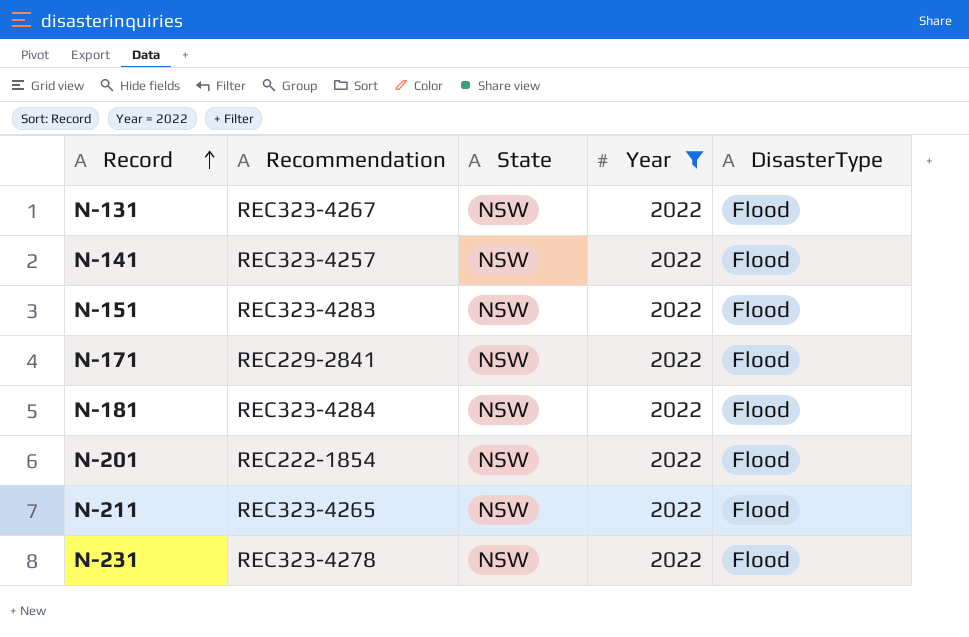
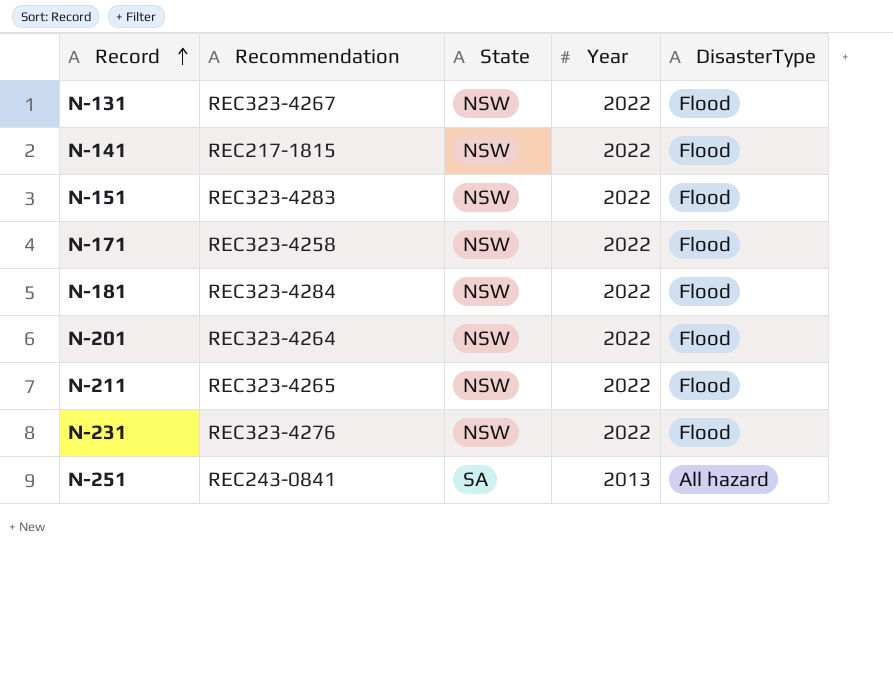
filter: Year = 2022 -> none
N-141 | Recommendation: REC323-4257 -> REC217-1815
N-171 | Recommendation: REC229-2841 -> REC323-4258
N-201 | Recommendation: REC222-1854 -> REC323-4264
N-231 | Recommendation: REC323-4278 -> REC323-4276

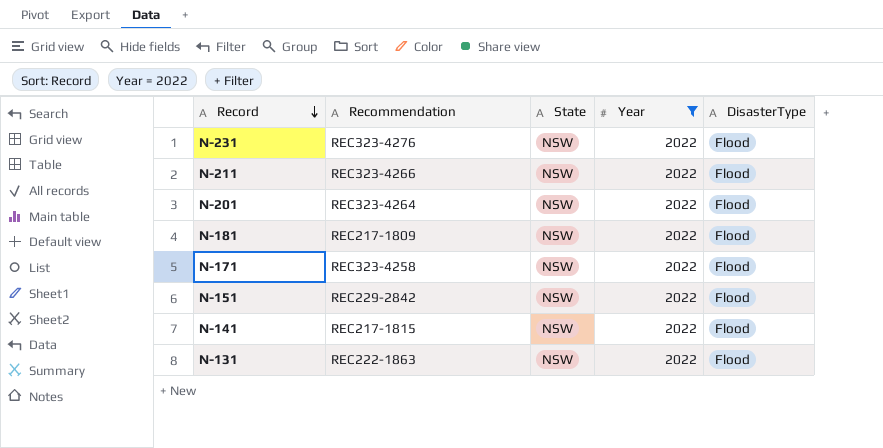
filter: none -> Year = 2022
row order: Record ascending -> Record descending
N-211 | Recommendation: REC323-4265 -> REC323-4266
N-181 | Recommendation: REC323-4284 -> REC217-1809
N-151 | Recommendation: REC323-4283 -> REC229-2842
N-131 | Recommendation: REC323-4267 -> REC222-1863

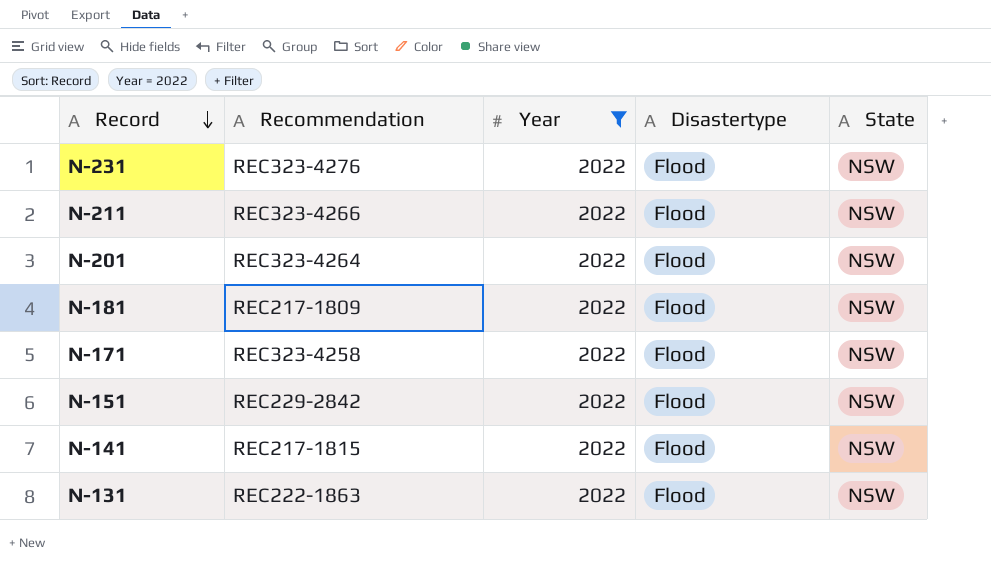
column name: DisasterType -> Disastertype
column State | position: 3 -> 5

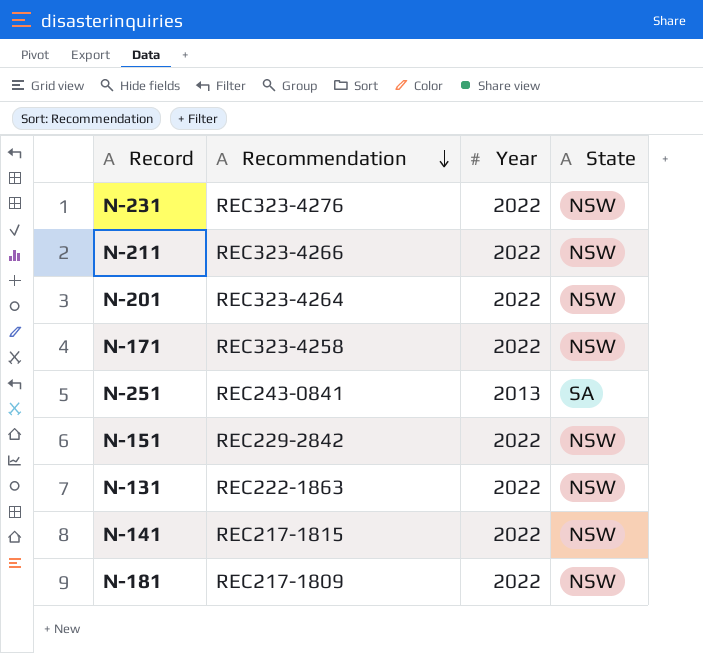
filter: Year = 2022 -> none
row order: Record descending -> Recommendation descending
column Disastertype | position: 4 -> none

